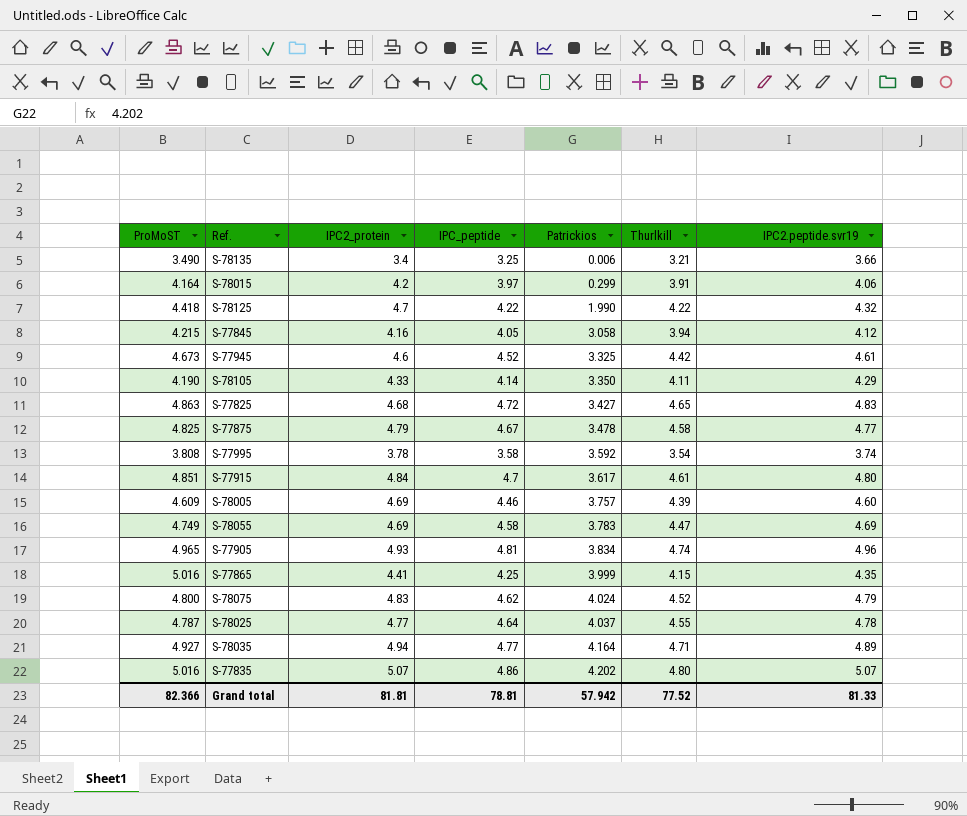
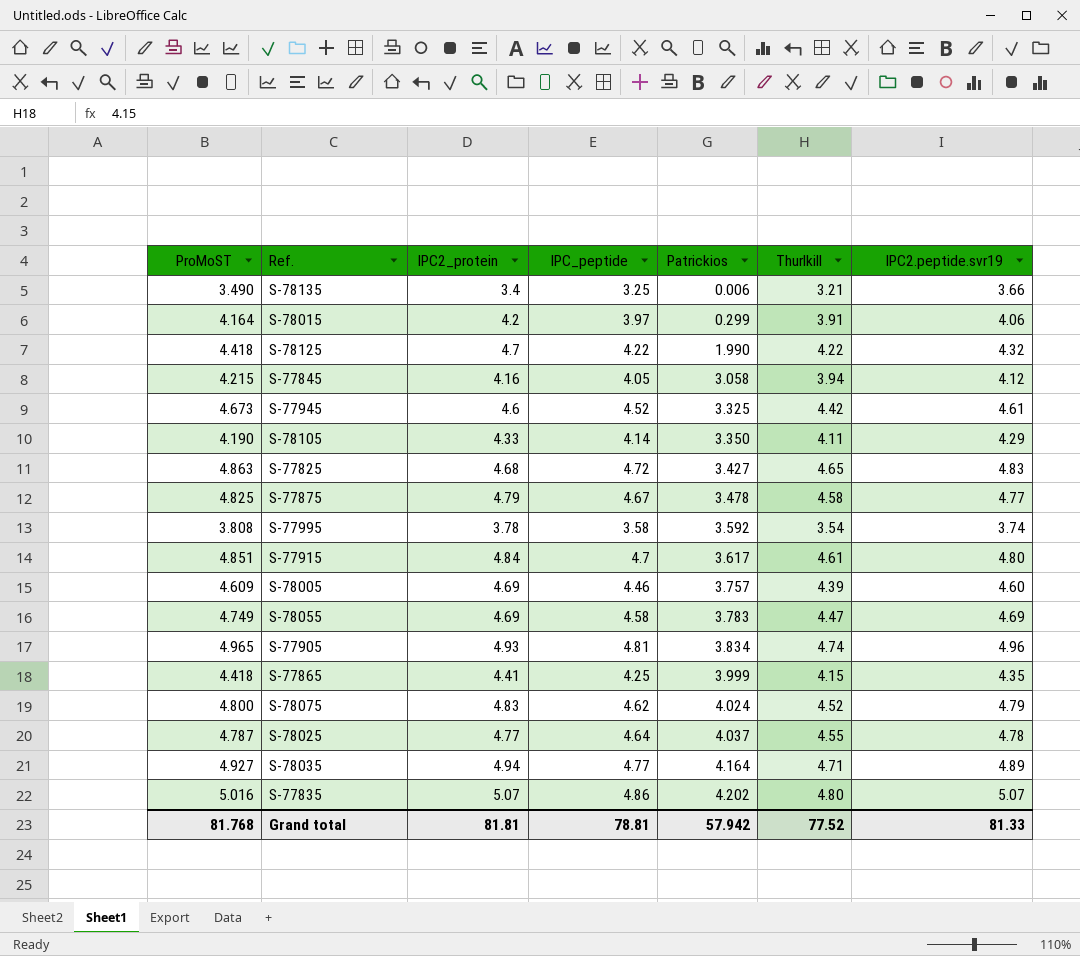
S-77865 | ProMoST: 5.016 -> 4.418
Grand total | ProMoST: 82.366 -> 81.768

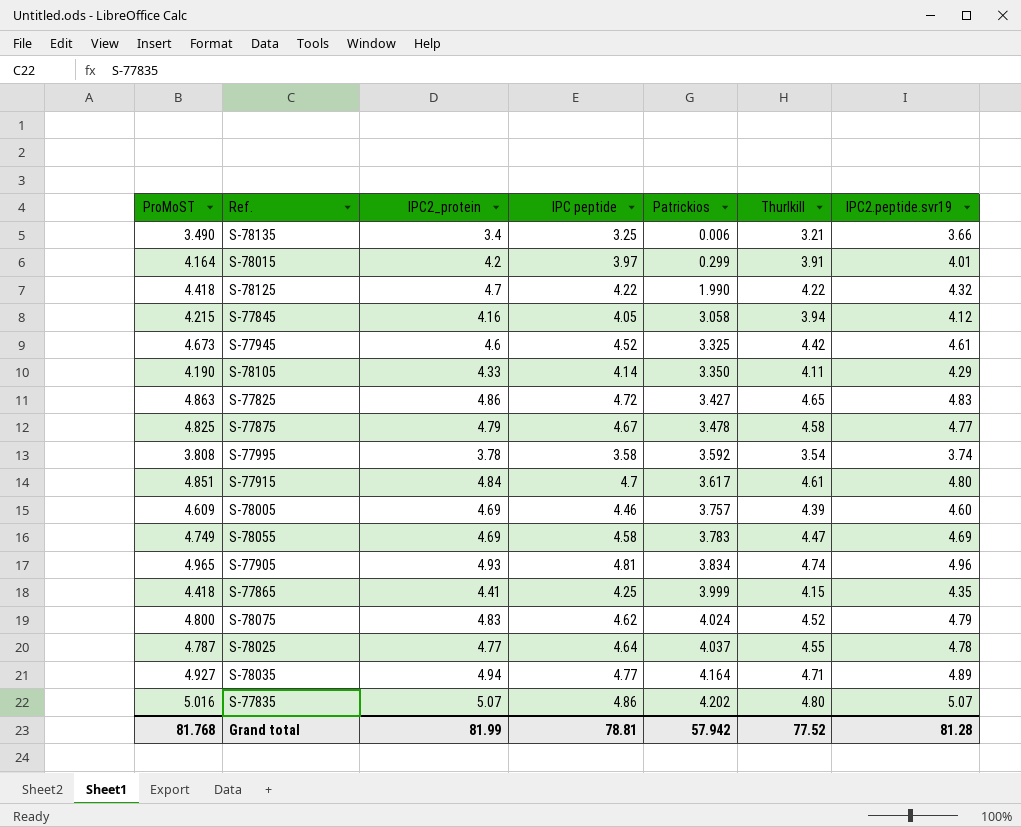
column name: IPC_peptide -> IPC peptide
S-78015 | IPC2.peptide.svr19: 4.06 -> 4.01
S-77825 | IPC2_protein: 4.68 -> 4.86
Grand total | IPC2_protein: 81.81 -> 81.99
Grand total | IPC2.peptide.svr19: 81.33 -> 81.28

